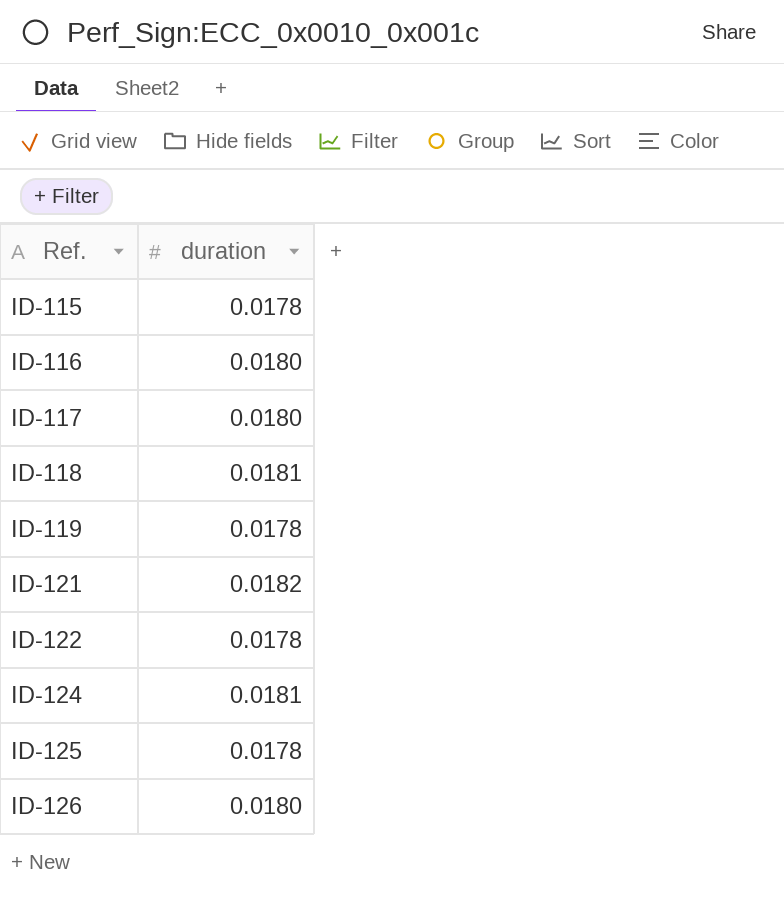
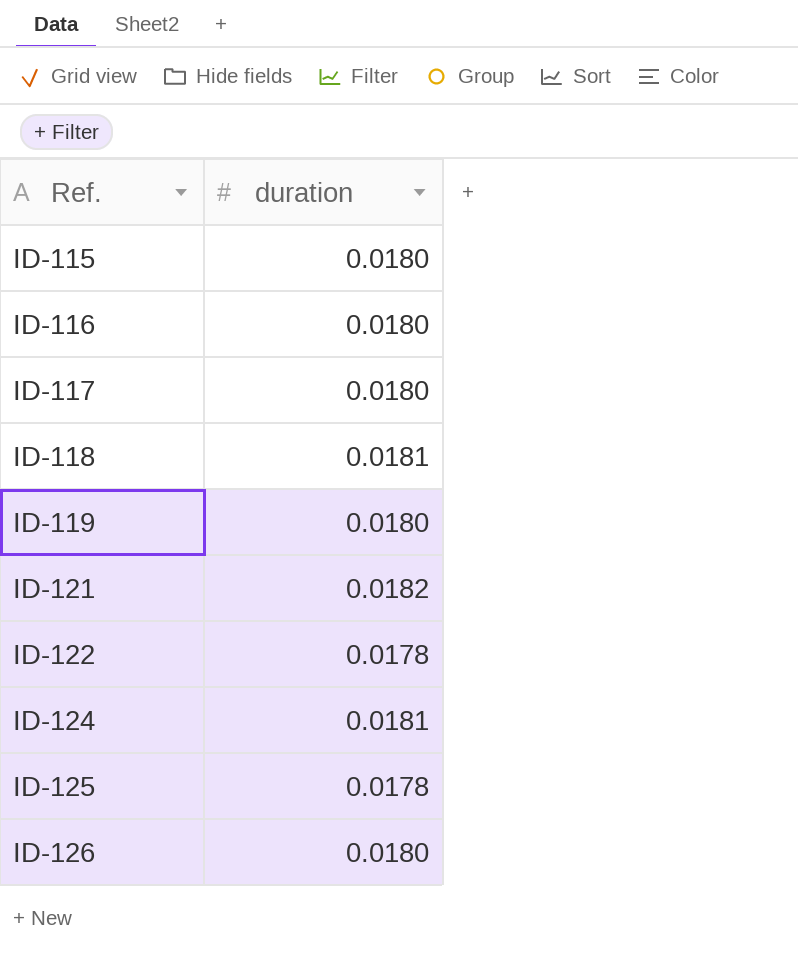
ID-115 | duration: 0.0178 -> 0.0180
ID-119 | duration: 0.0178 -> 0.0180

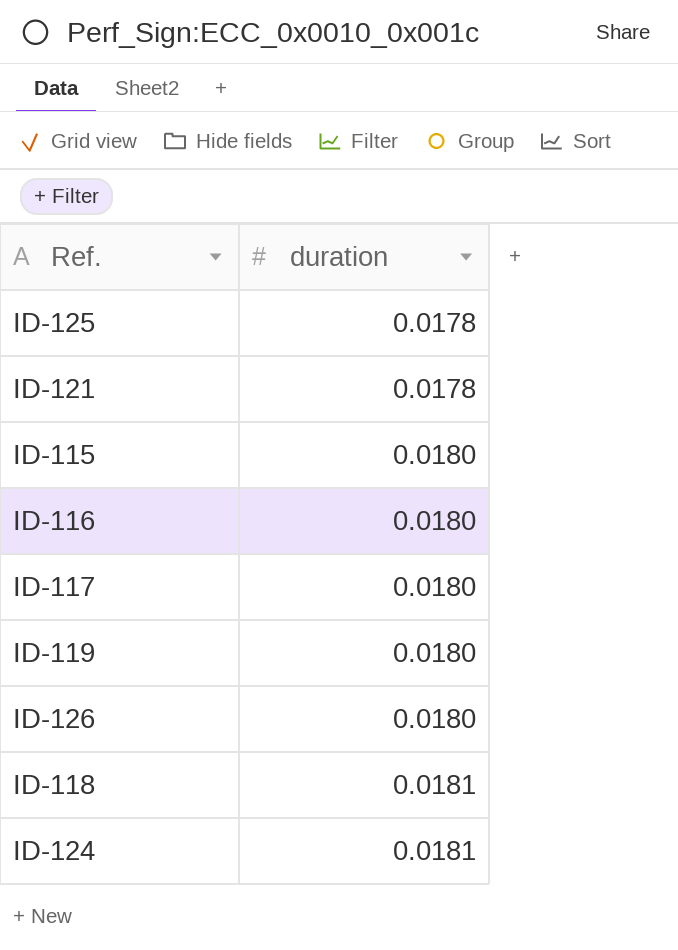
row order: Ref. ascending -> duration ascending
row ID-122: 0.0178 -> none
ID-121 | duration: 0.0182 -> 0.0178

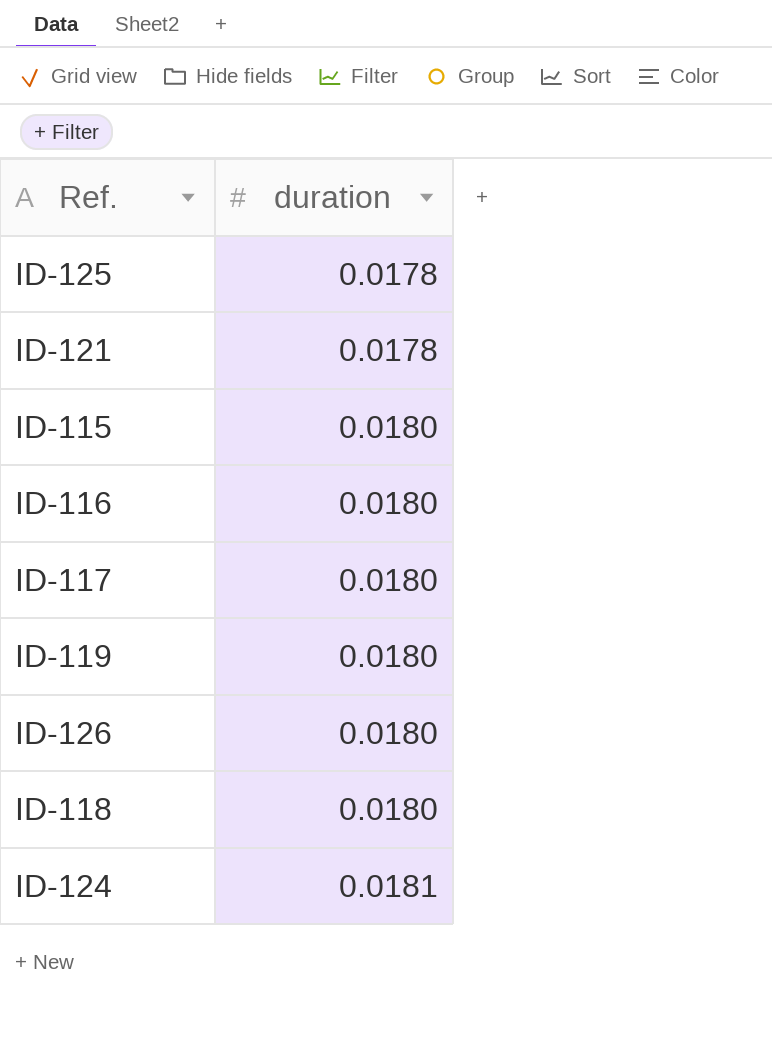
ID-118 | duration: 0.0181 -> 0.0180

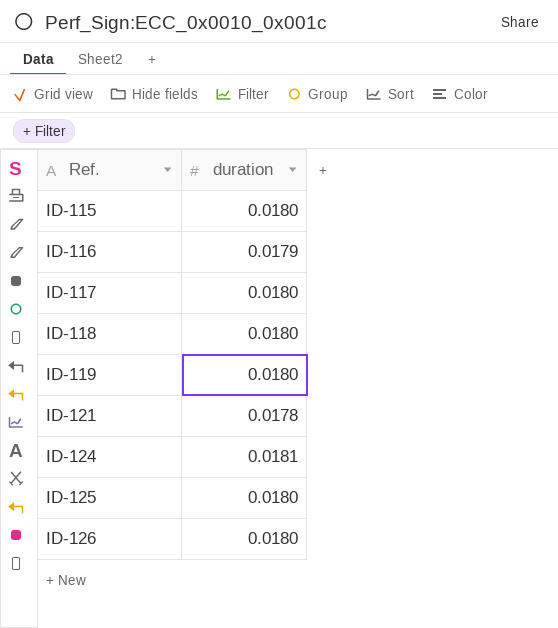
row order: duration ascending -> Ref. ascending
ID-116 | duration: 0.0180 -> 0.0179
ID-125 | duration: 0.0178 -> 0.0180

